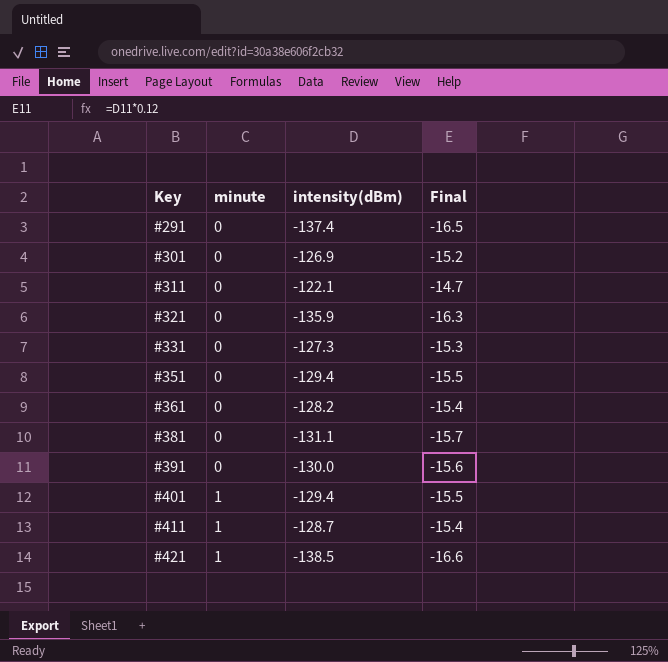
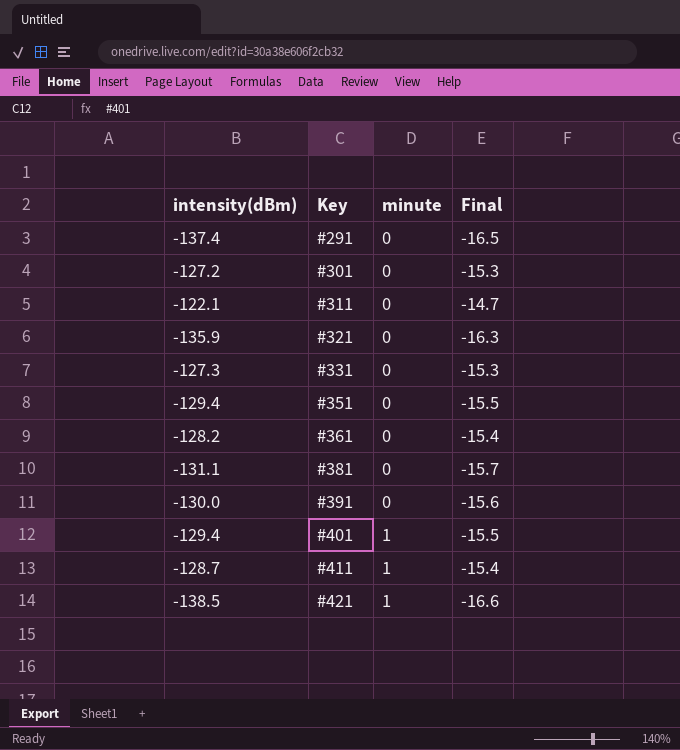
column intensity(dBm) | position: 3 -> 1
#301 | intensity(dBm): -126.9 -> -127.2
#301 | Final: -15.2 -> -15.3

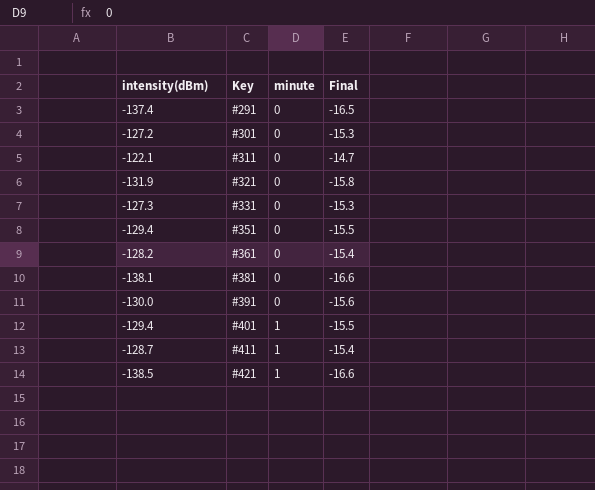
#321 | intensity(dBm): -135.9 -> -131.9
#321 | Final: -16.3 -> -15.8
#381 | intensity(dBm): -131.1 -> -138.1
#381 | Final: -15.7 -> -16.6

